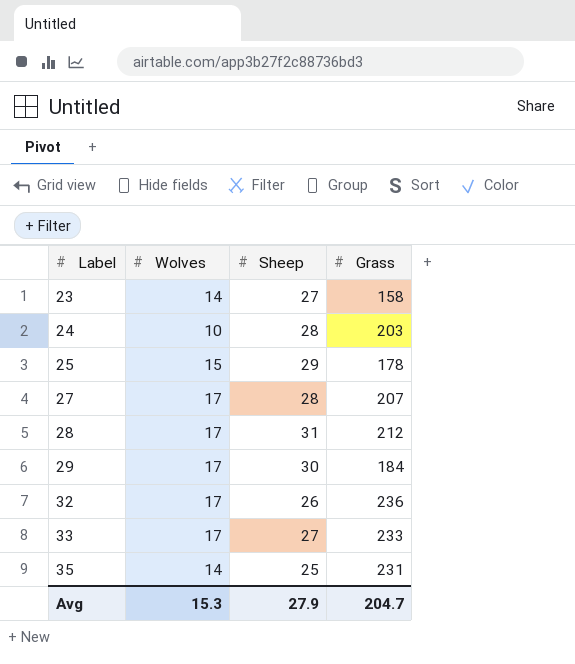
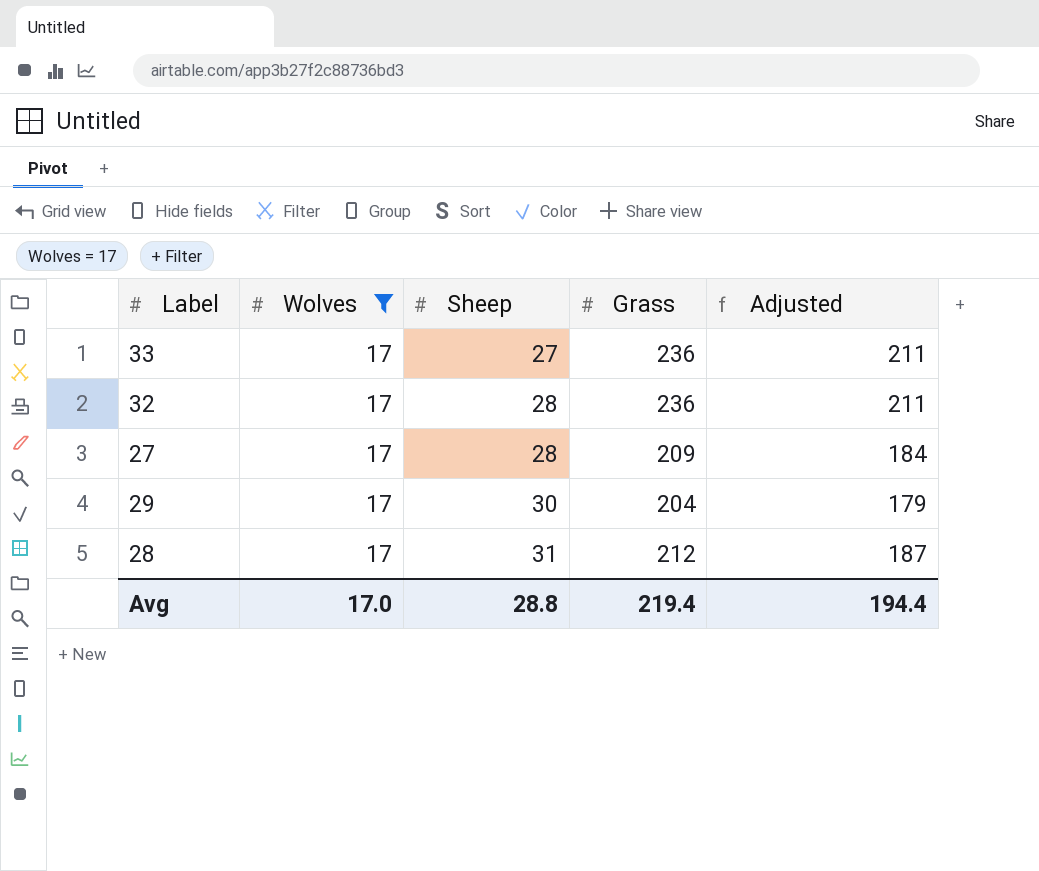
filter: none -> Wolves = 17
row order: Label ascending -> Sheep ascending
column Adjusted | formula: none -> [Grass] - 25
33 | Grass: 233 -> 236
32 | Sheep: 26 -> 28
27 | Grass: 207 -> 209
29 | Grass: 184 -> 204
Avg | Wolves: 15.3 -> 17.0
Avg | Sheep: 27.9 -> 28.8
Avg | Grass: 204.7 -> 219.4

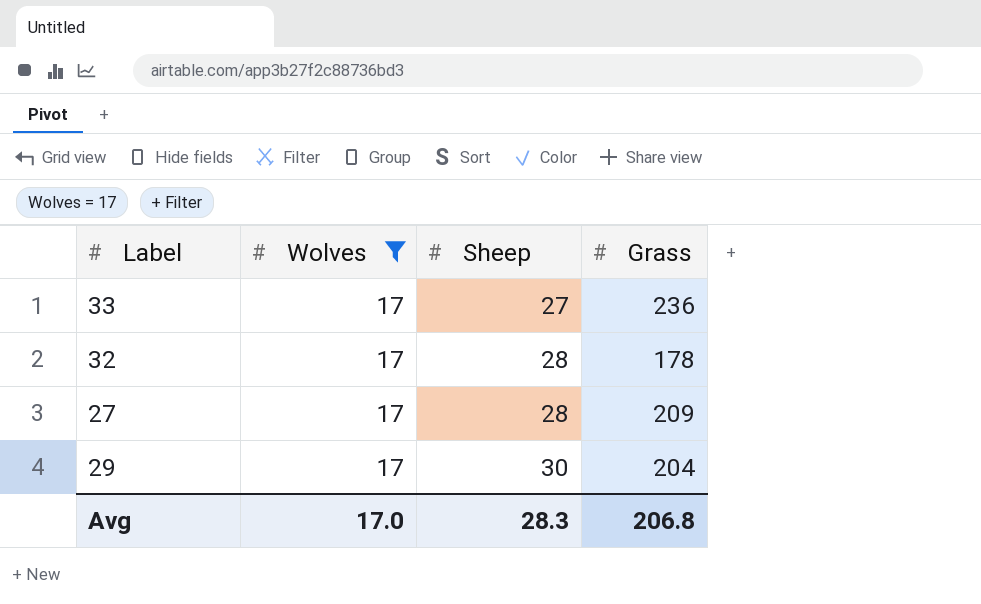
column Adjusted | formula: [Grass] - 25 -> none
row 28: 17 | 31 | 212 | 187 -> none
32 | Grass: 236 -> 178
Avg | Sheep: 28.8 -> 28.3
Avg | Grass: 219.4 -> 206.8

